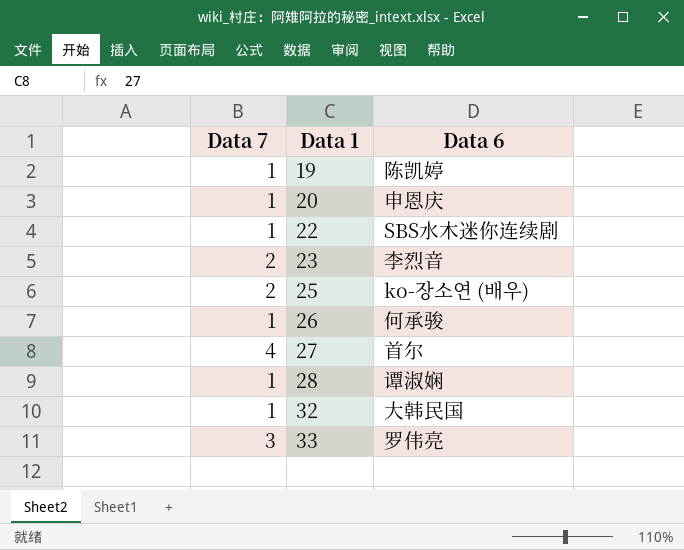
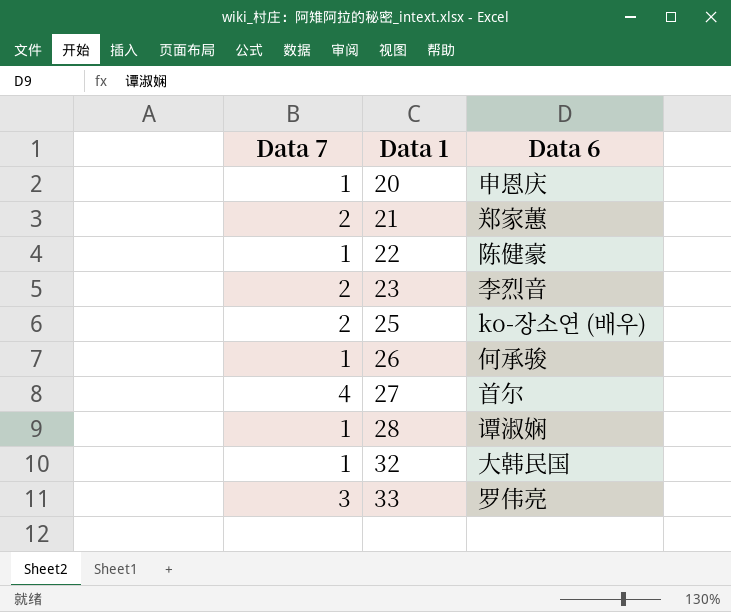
row 19: 1 | 陈凯婷 -> none
row 21: none -> 2 | 郑家蕙
22 | Data 6: SBS水木迷你连续剧 -> 陈健豪

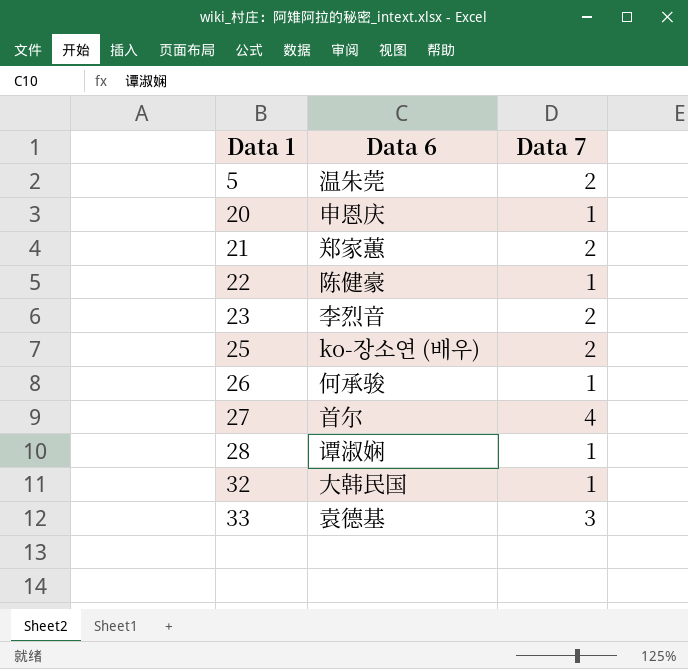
column Data 7 | position: 1 -> 3
row 5: none -> 温朱莞 | 2
33 | Data 6: 罗伟亮 -> 袁德基

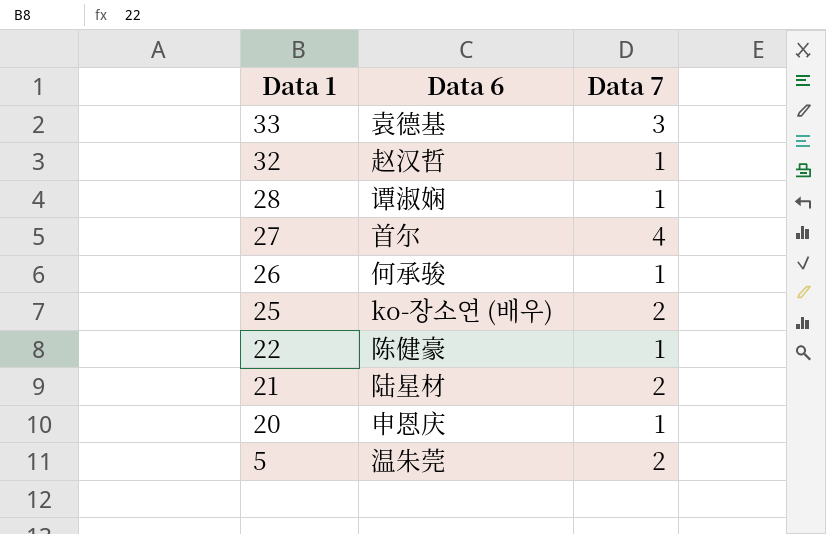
row order: Data 1 ascending -> Data 1 descending
row 23: 李烈音 | 2 -> none
32 | Data 6: 大韩民国 -> 赵汉哲
21 | Data 6: 郑家蕙 -> 陆星材

